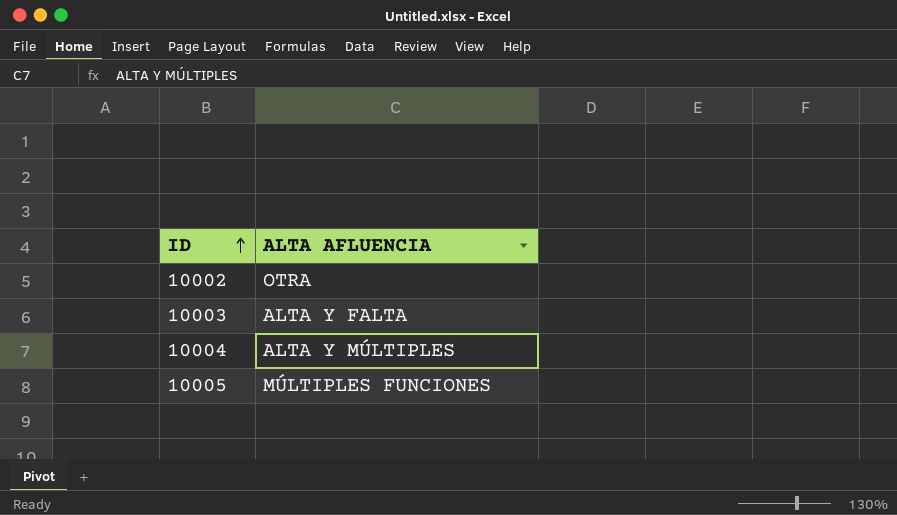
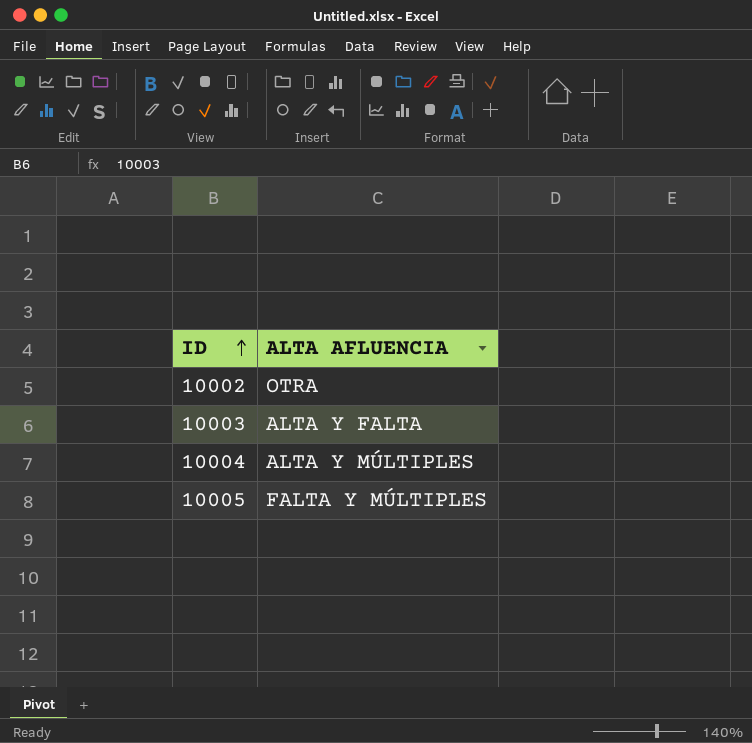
10005 | ALTA AFLUENCIA: MÚLTIPLES FUNCIONES -> FALTA Y MÚLTIPLES

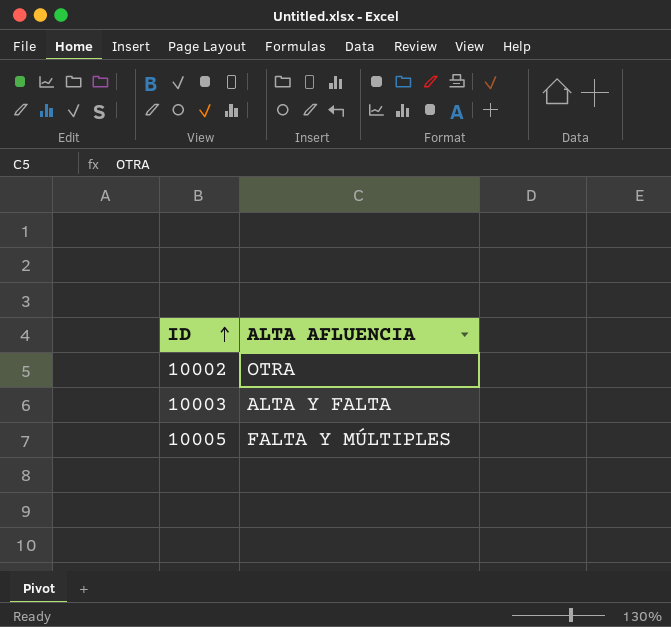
row 10004: ALTA Y MÚLTIPLES -> none

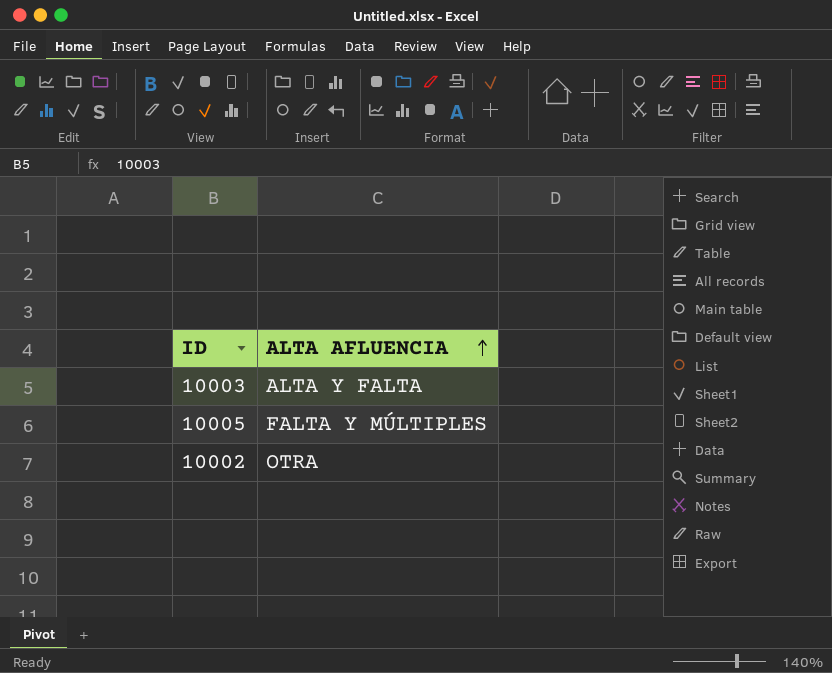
row order: ID ascending -> ALTA AFLUENCIA ascending

